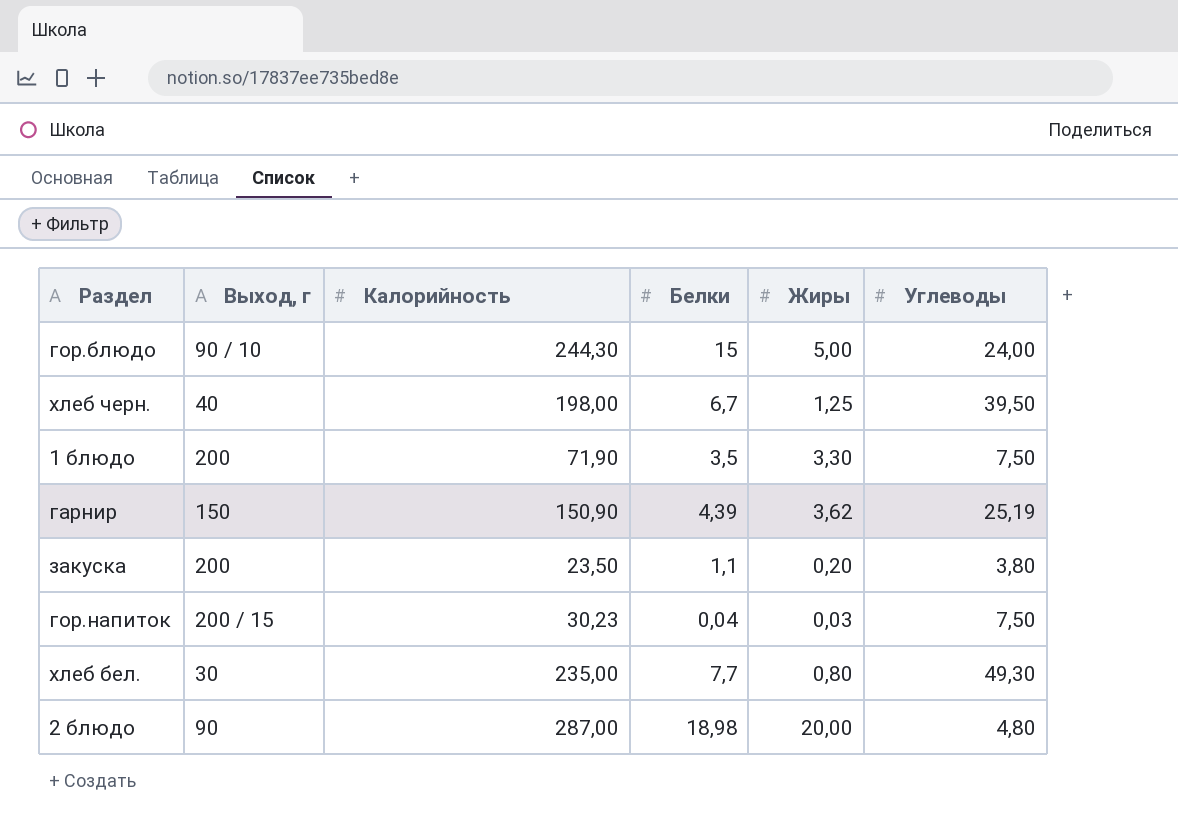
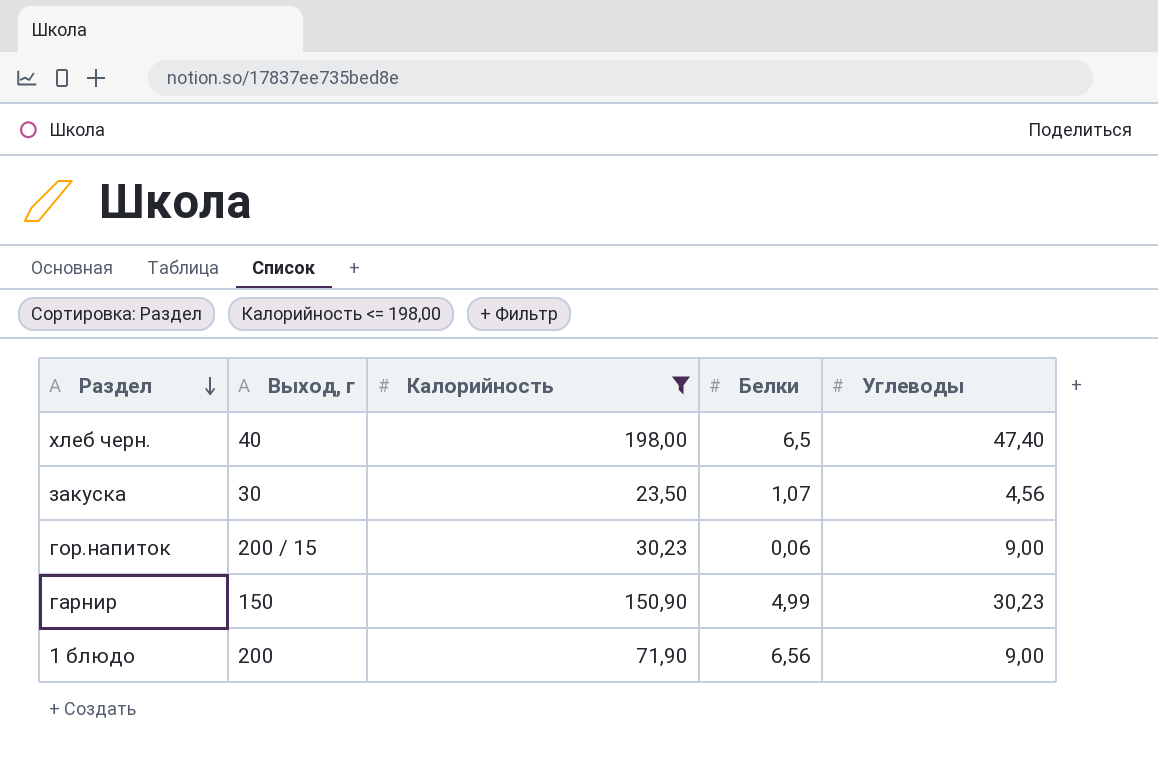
filter: none -> Калорийность <= 198,00
row order: none -> Раздел descending
column Жиры | position: 5 -> none
хлеб черн. | Белки: 6,7 -> 6,5
хлеб черн. | Углеводы: 39,50 -> 47,40
закуска | Выход, г: 200 -> 30
закуска | Белки: 1,1 -> 1,07
закуска | Углеводы: 3,80 -> 4,56
гор.напиток | Белки: 0,04 -> 0,06
гор.напиток | Углеводы: 7,50 -> 9,00
гарнир | Белки: 4,39 -> 4,99
гарнир | Углеводы: 25,19 -> 30,23
1 блюдо | Белки: 3,5 -> 6,56
1 блюдо | Углеводы: 7,50 -> 9,00

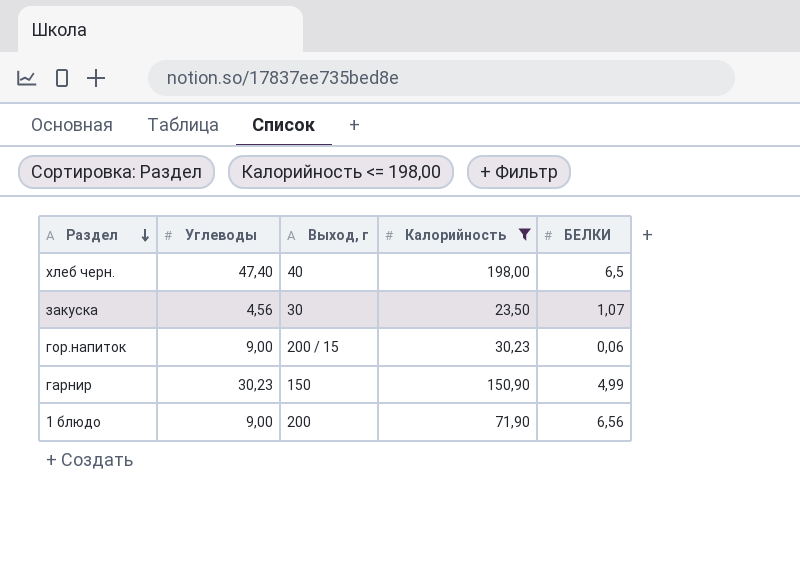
column Углеводы | position: 5 -> 2
column name: Белки -> БЕЛКИ

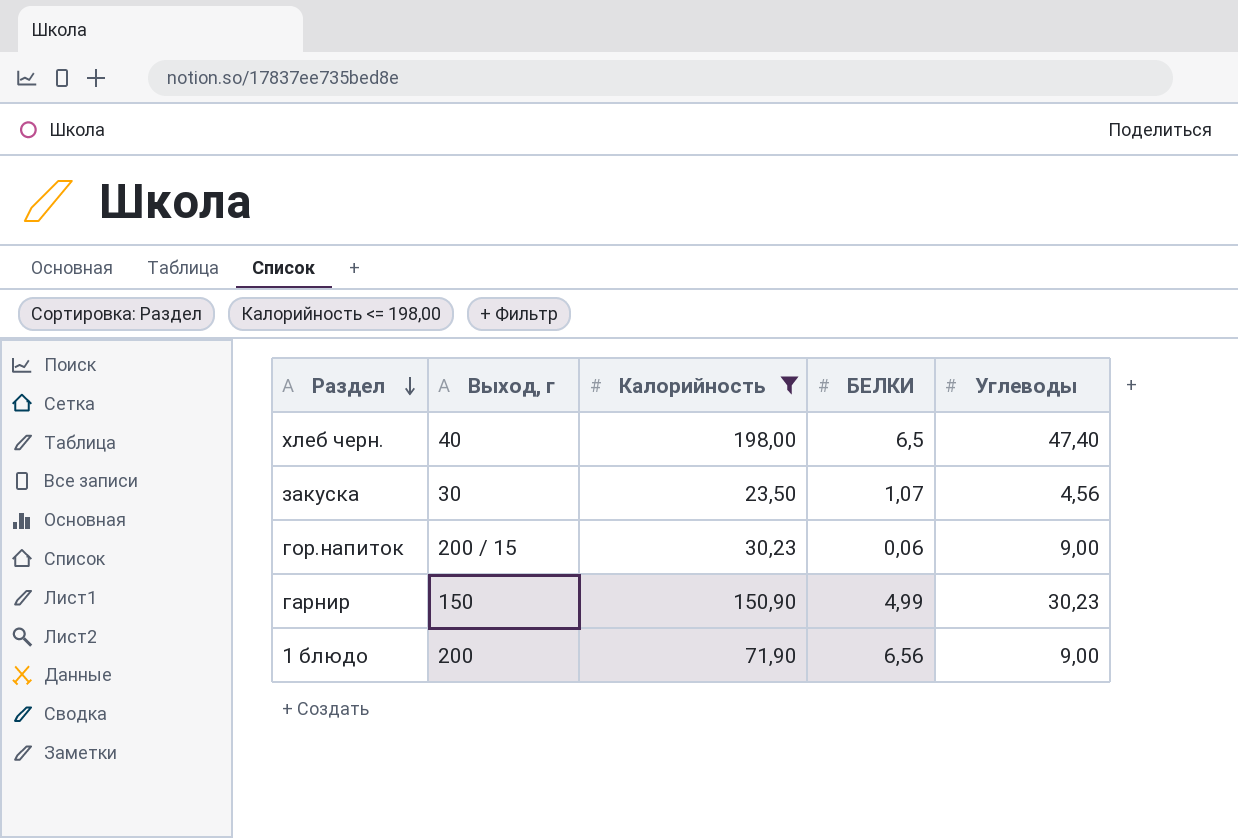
column Углеводы | position: 2 -> 5

